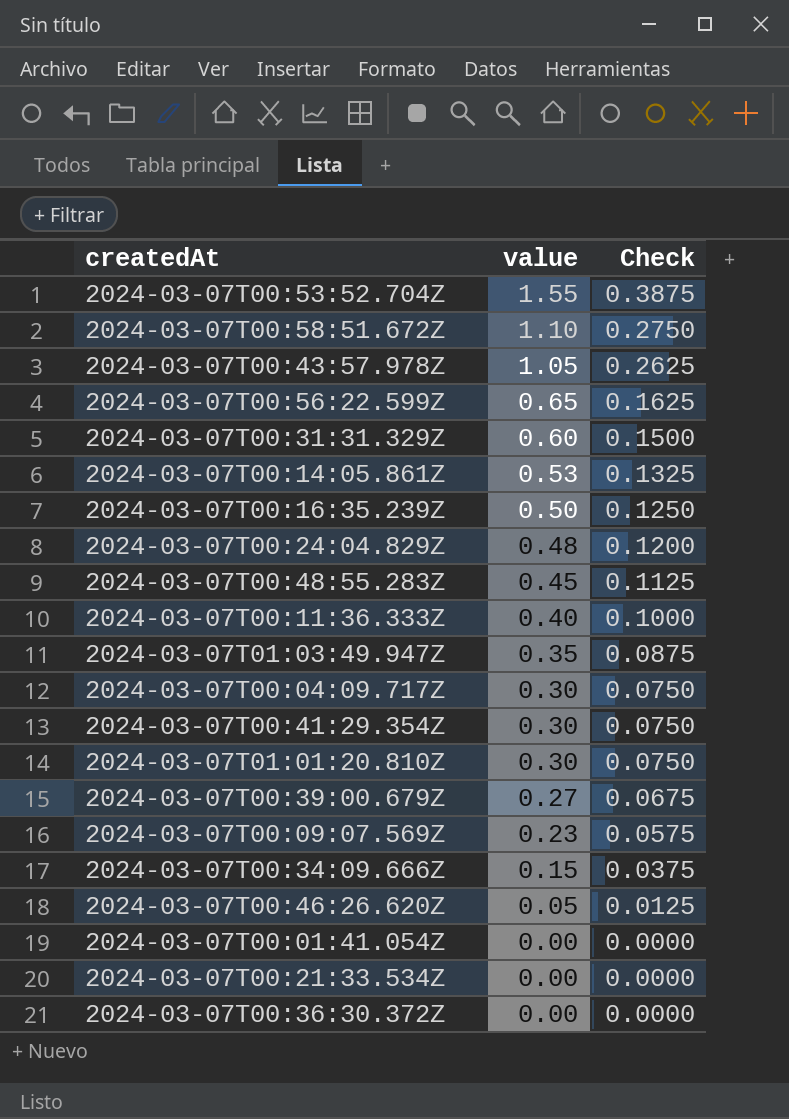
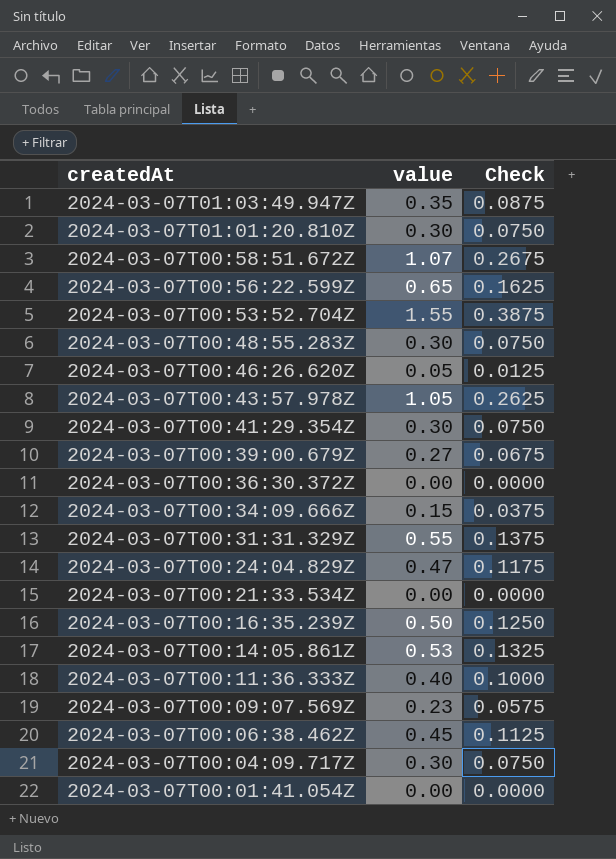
row order: value descending -> createdAt descending
2024-03-07T00:58:51.672Z | value: 1.10 -> 1.07
2024-03-07T00:58:51.672Z | Check: 0.2750 -> 0.2675
2024-03-07T00:48:55.283Z | value: 0.45 -> 0.30
2024-03-07T00:48:55.283Z | Check: 0.1125 -> 0.0750
2024-03-07T00:31:31.329Z | value: 0.60 -> 0.55
2024-03-07T00:31:31.329Z | Check: 0.1500 -> 0.1375
2024-03-07T00:24:04.829Z | value: 0.48 -> 0.47
2024-03-07T00:24:04.829Z | Check: 0.1200 -> 0.1175
row 2024-03-07T00:06:38.462Z: none -> 0.45 | 0.1125

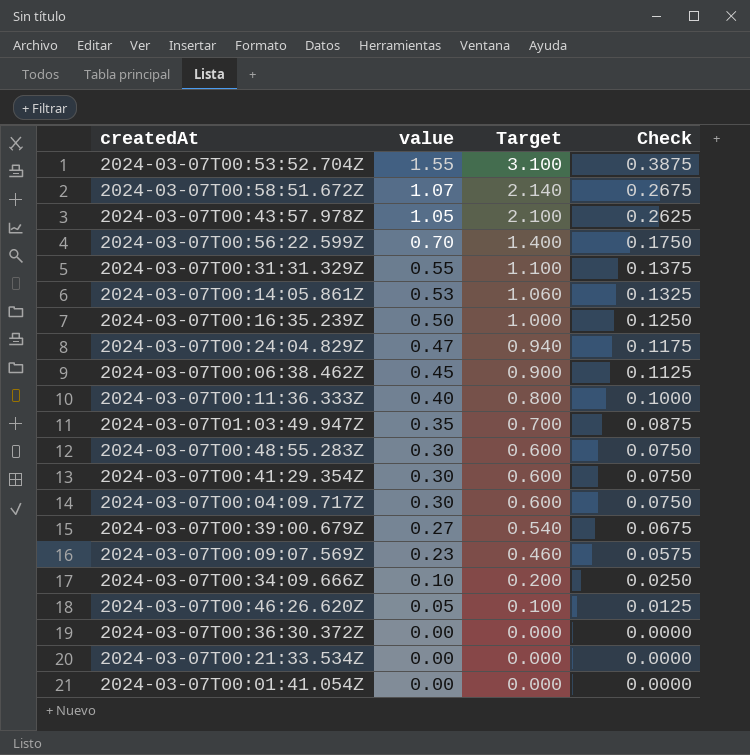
row order: createdAt descending -> value descending
column Target | formula: none -> [value] * 2
row 2024-03-07T01:01:20.810Z: 0.30 | 0.0750 -> none
2024-03-07T00:56:22.599Z | value: 0.65 -> 0.70
2024-03-07T00:56:22.599Z | Check: 0.1625 -> 0.1750
2024-03-07T00:34:09.666Z | value: 0.15 -> 0.10
2024-03-07T00:34:09.666Z | Check: 0.0375 -> 0.0250

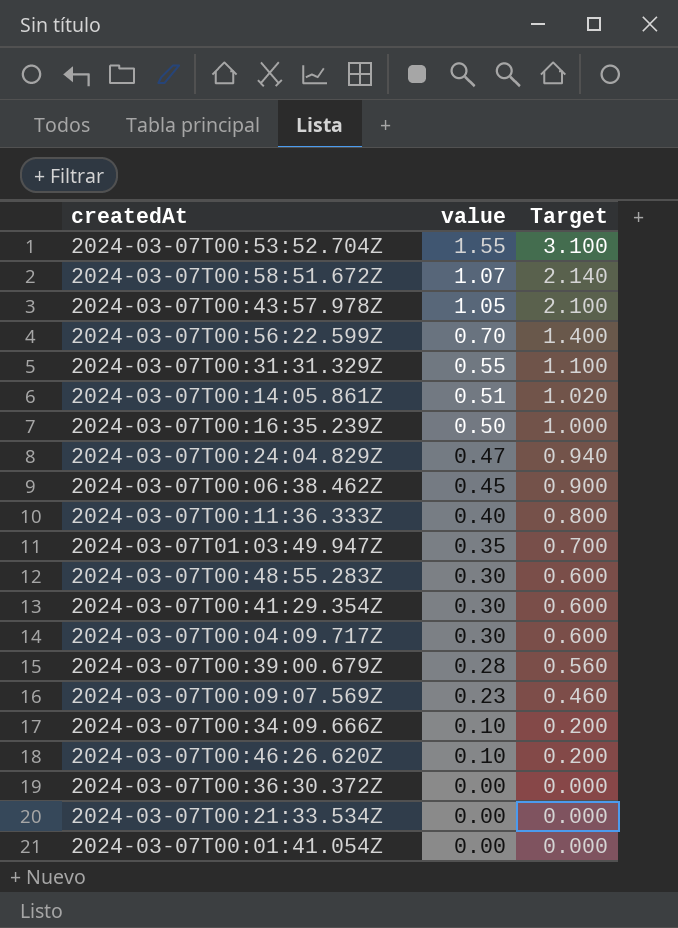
column Check | formula: [value] * 0.25 -> none
2024-03-07T00:14:05.861Z | value: 0.53 -> 0.51
2024-03-07T00:14:05.861Z | Target: 1.060 -> 1.020
2024-03-07T00:39:00.679Z | value: 0.27 -> 0.28
2024-03-07T00:39:00.679Z | Target: 0.540 -> 0.560
2024-03-07T00:46:26.620Z | value: 0.05 -> 0.10
2024-03-07T00:46:26.620Z | Target: 0.100 -> 0.200

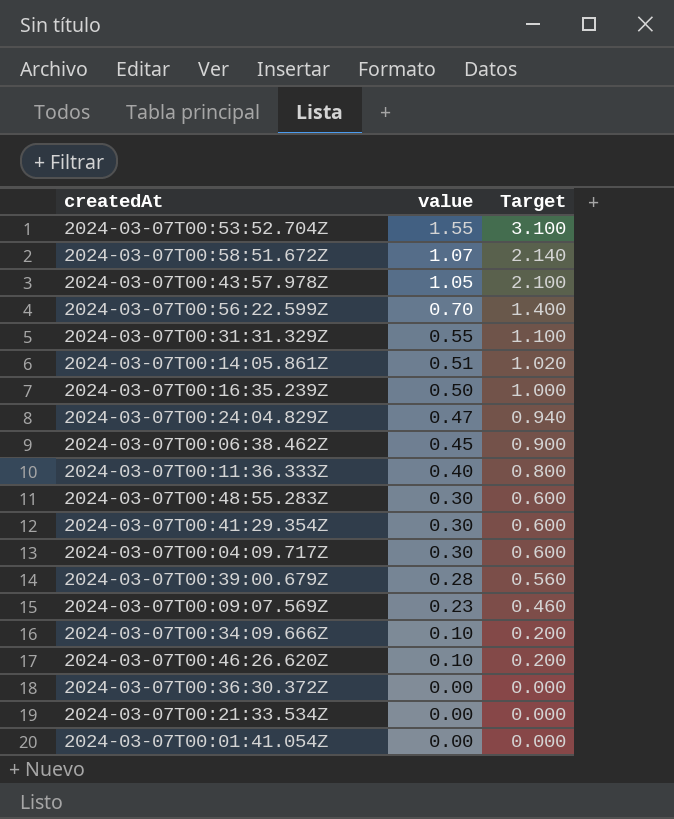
row 2024-03-07T01:03:49.947Z: 0.35 | 0.700 -> none

